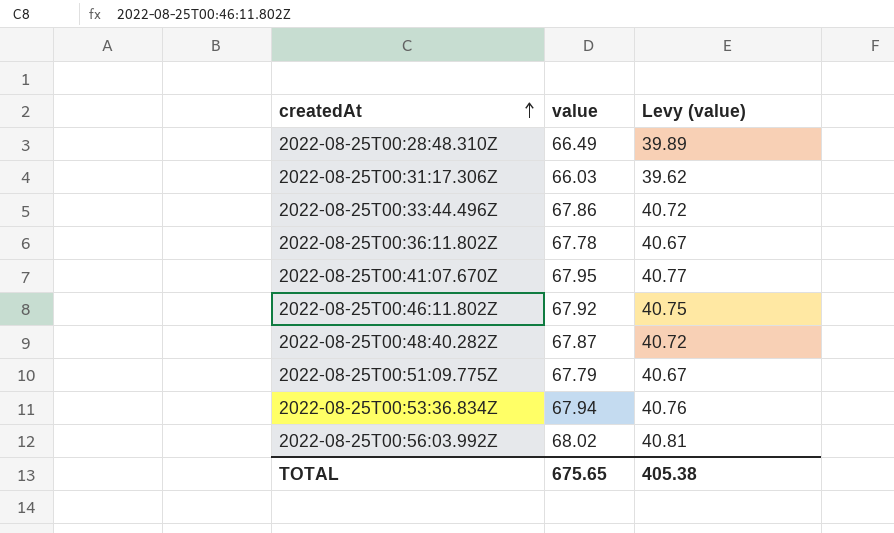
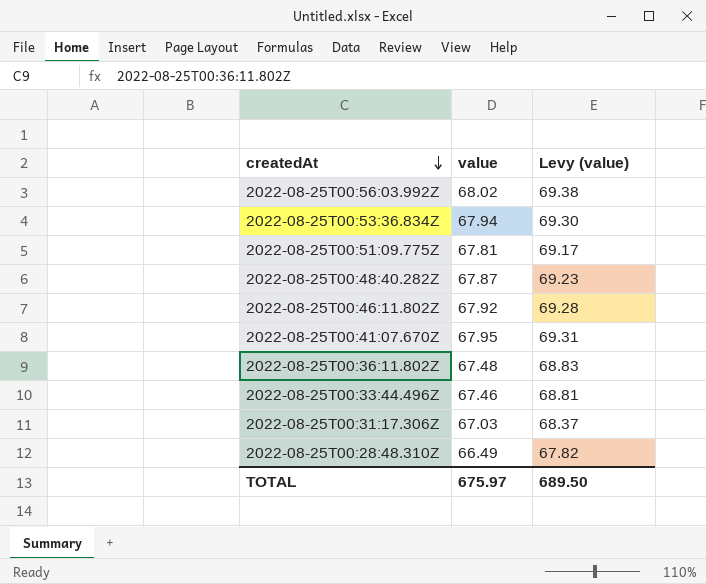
row order: createdAt ascending -> createdAt descending
column Levy (value) | formula: [value] * 0.6 -> [value] * 1.02
2022-08-25T00:51:09.775Z | value: 67.79 -> 67.81
2022-08-25T00:36:11.802Z | value: 67.78 -> 67.48
2022-08-25T00:33:44.496Z | value: 67.86 -> 67.46
2022-08-25T00:31:17.306Z | value: 66.03 -> 67.03
TOTAL | value: 675.65 -> 675.97
TOTAL | Levy (value): 405.38 -> 689.50

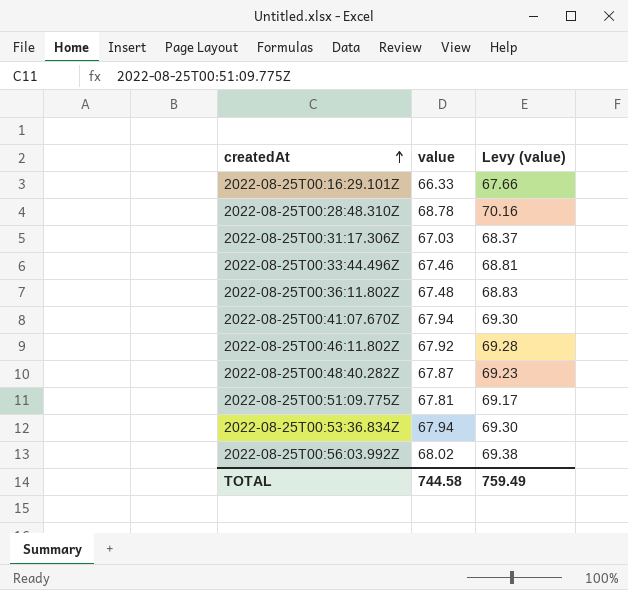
row order: createdAt descending -> createdAt ascending
row 2022-08-25T00:16:29.101Z: none -> 66.33 | 67.66
2022-08-25T00:28:48.310Z | value: 66.49 -> 68.78
2022-08-25T00:28:48.310Z | Levy (value): 67.82 -> 70.16
2022-08-25T00:41:07.670Z | value: 67.95 -> 67.94
2022-08-25T00:41:07.670Z | Levy (value): 69.31 -> 69.30
TOTAL | value: 675.97 -> 744.58
TOTAL | Levy (value): 689.50 -> 759.49

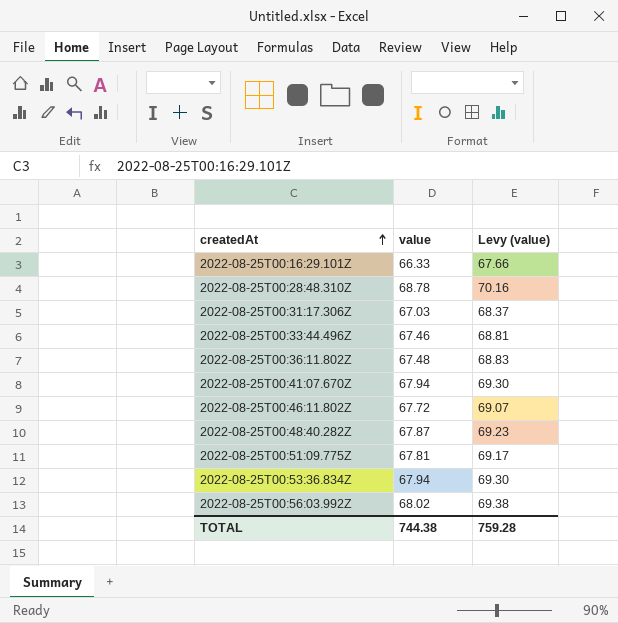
2022-08-25T00:46:11.802Z | value: 67.92 -> 67.72
2022-08-25T00:46:11.802Z | Levy (value): 69.28 -> 69.07
TOTAL | value: 744.58 -> 744.38
TOTAL | Levy (value): 759.49 -> 759.28

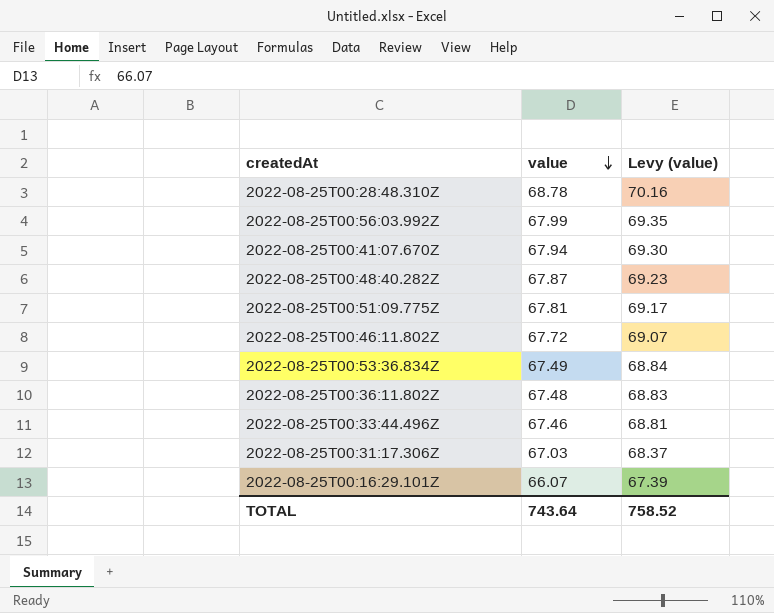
row order: createdAt ascending -> value descending
2022-08-25T00:56:03.992Z | value: 68.02 -> 67.99
2022-08-25T00:56:03.992Z | Levy (value): 69.38 -> 69.35
2022-08-25T00:53:36.834Z | value: 67.94 -> 67.49
2022-08-25T00:53:36.834Z | Levy (value): 69.30 -> 68.84
2022-08-25T00:16:29.101Z | value: 66.33 -> 66.07
2022-08-25T00:16:29.101Z | Levy (value): 67.66 -> 67.39
TOTAL | value: 744.38 -> 743.64
TOTAL | Levy (value): 759.28 -> 758.52

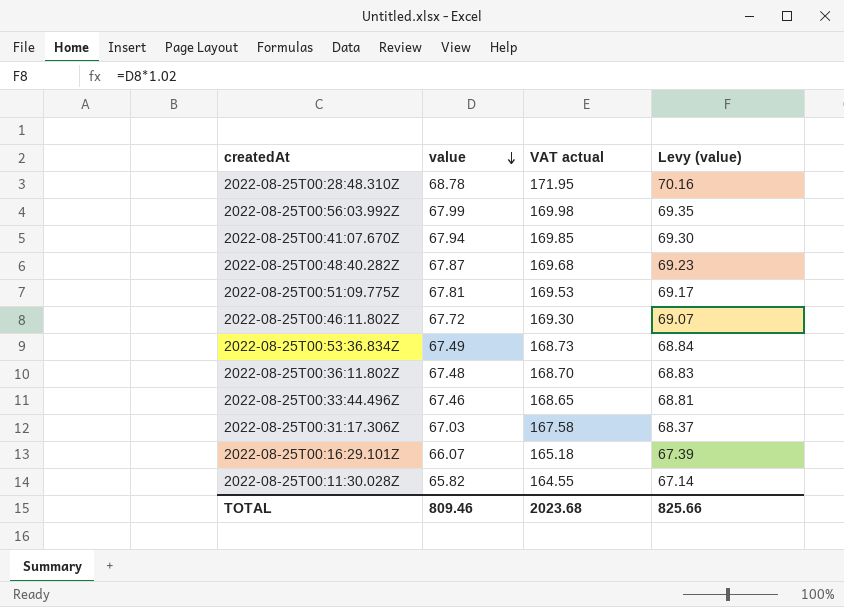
column VAT actual | formula: none -> [value] * 2.5
row 2022-08-25T00:11:30.028Z: none -> 65.82 | 164.55 | 67.14
TOTAL | value: 743.64 -> 809.46
TOTAL | Levy (value): 758.52 -> 825.66

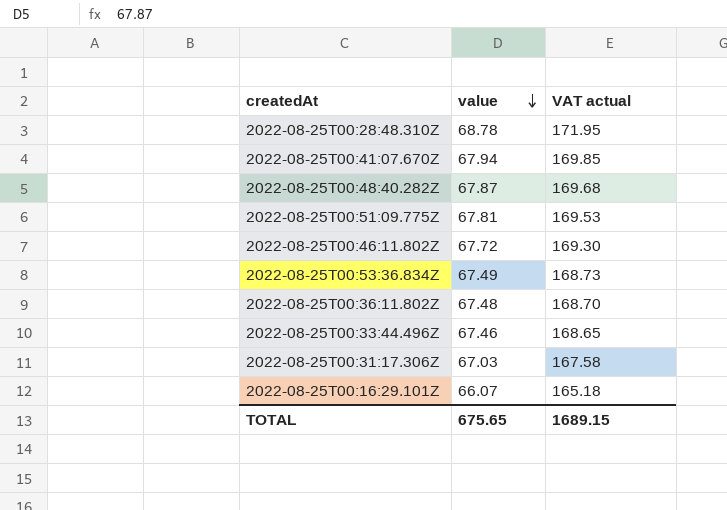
column Levy (value) | formula: [value] * 1.02 -> none
row 2022-08-25T00:56:03.992Z: 67.99 | 169.98 | 69.35 -> none
row 2022-08-25T00:11:30.028Z: 65.82 | 164.55 | 67.14 -> none
TOTAL | value: 809.46 -> 675.65
TOTAL | VAT actual: 2023.68 -> 1689.15

